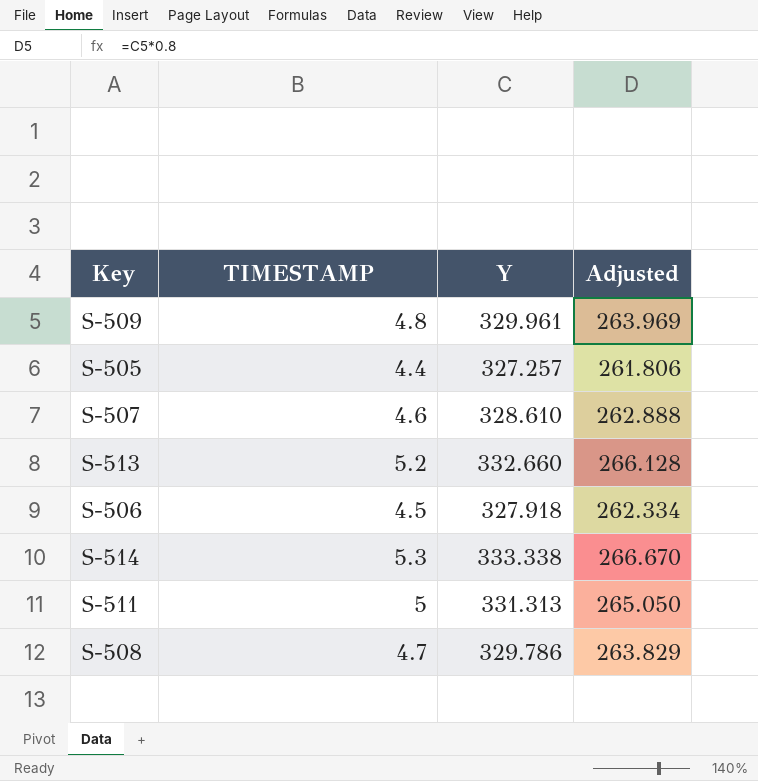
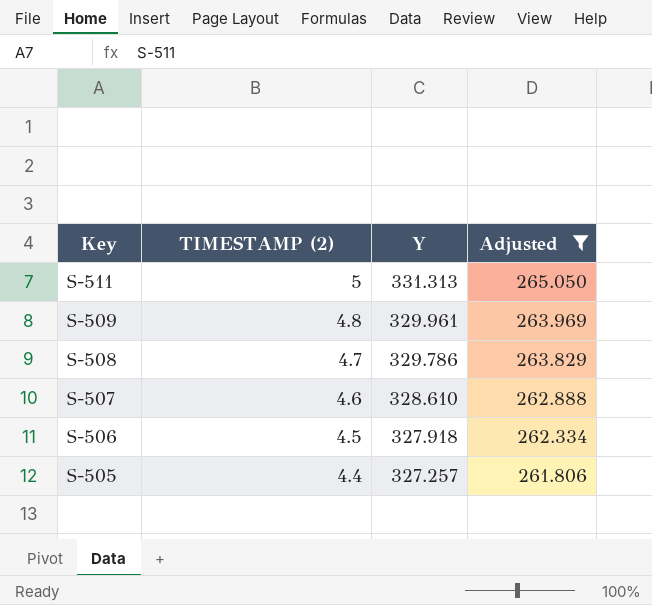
filter: none -> Adjusted <= 265.050
row order: none -> Key descending
column name: TIMESTAMP -> TIMESTAMP (2)

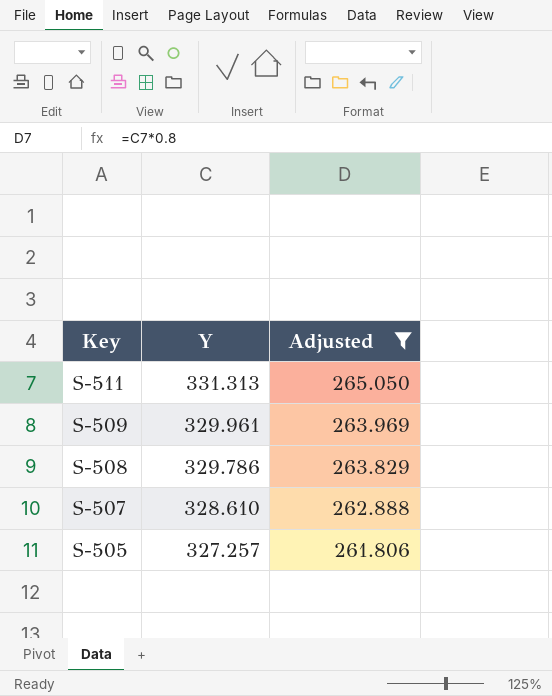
column TIMESTAMP (2) | position: 2 -> none
row S-506: 4.5 | 327.918 | 262.334 -> none

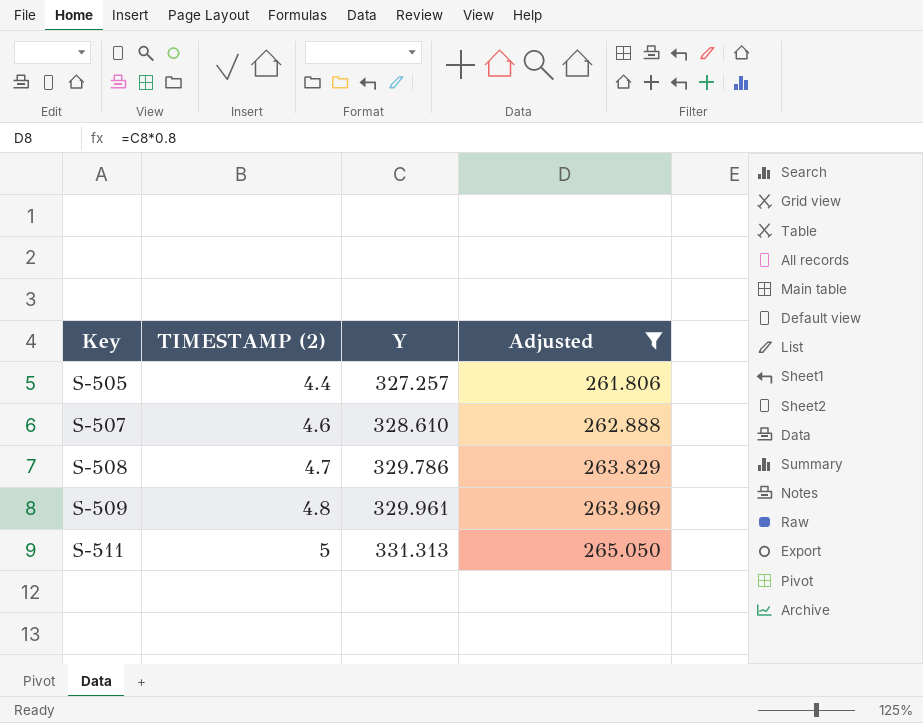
row order: Key descending -> Key ascending
column TIMESTAMP (2) | position: none -> 2

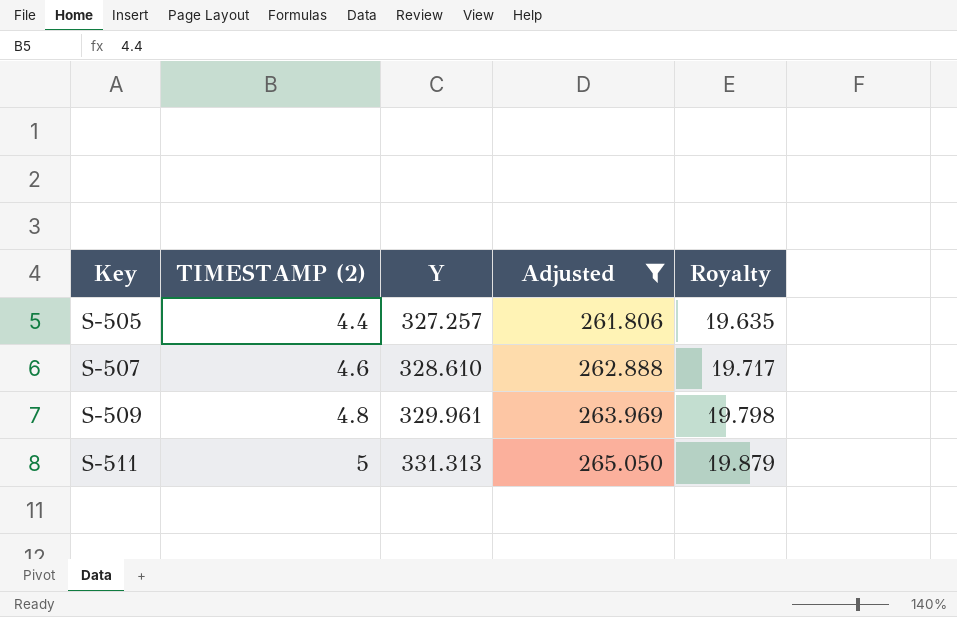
column Royalty | formula: none -> [Y] * 0.06
row S-508: 4.7 | 329.786 | 263.829 -> none

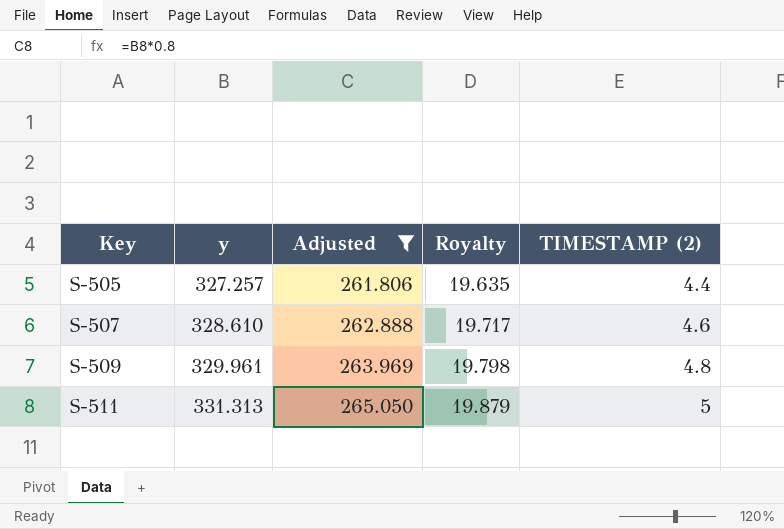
column name: Y -> y
column TIMESTAMP (2) | position: 2 -> 5

